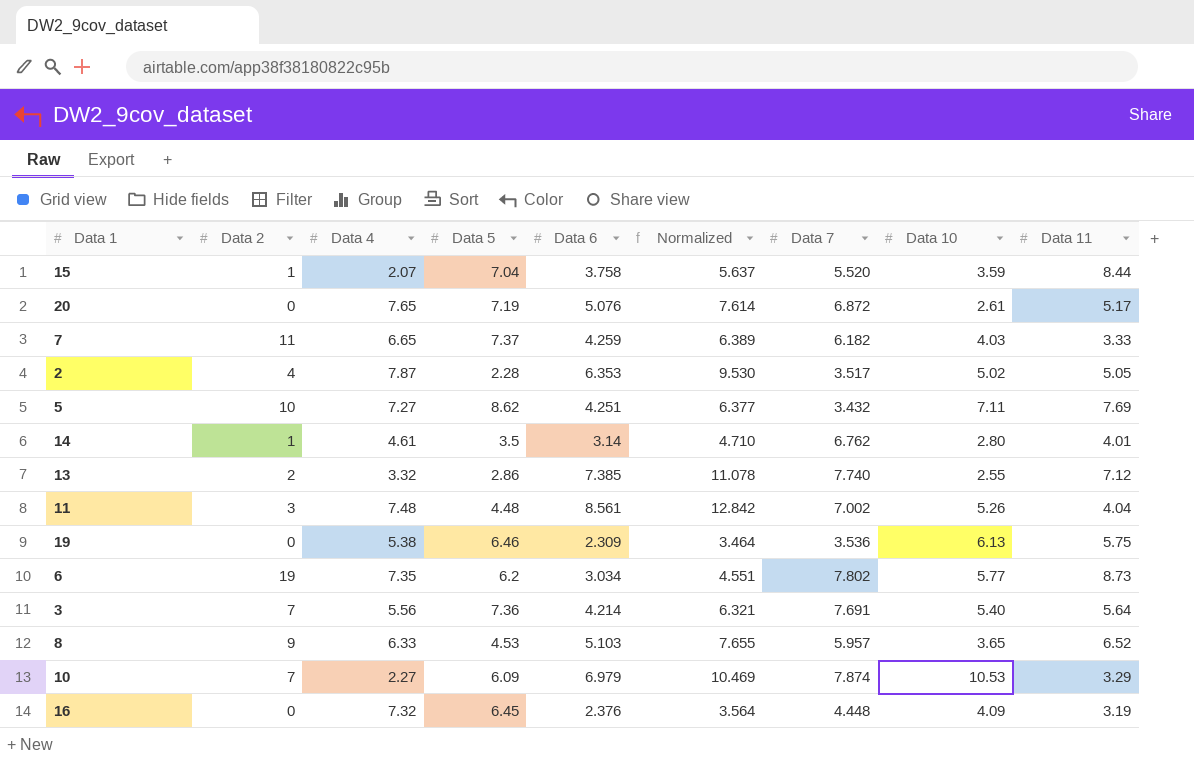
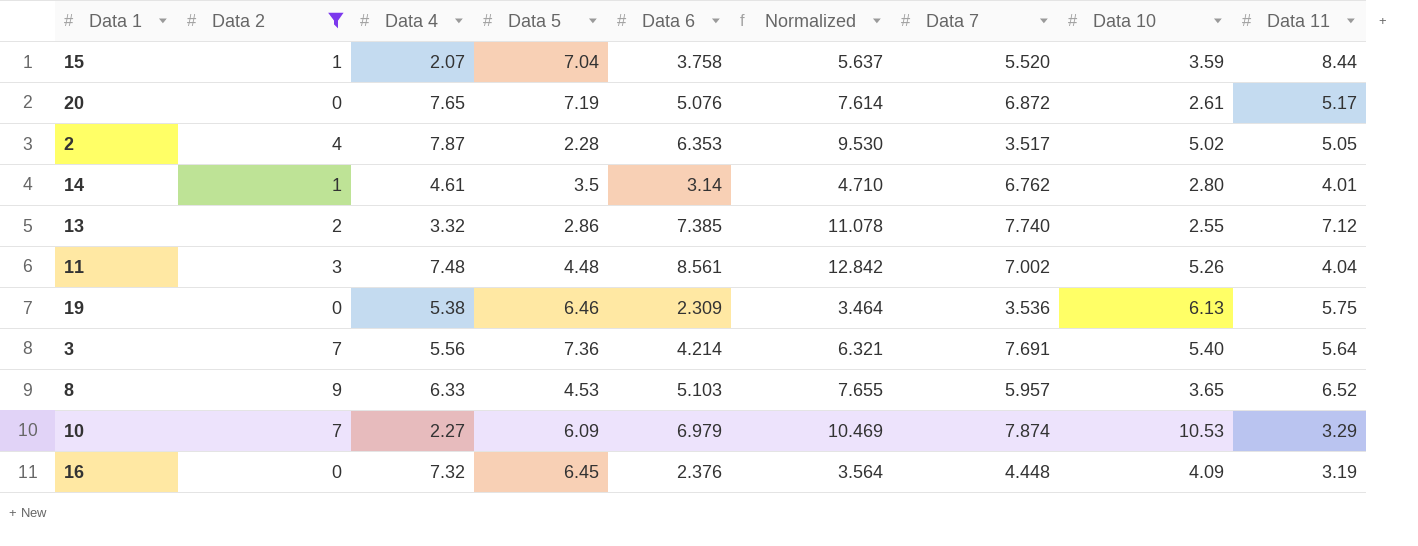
filter: none -> Data 2 <= 9

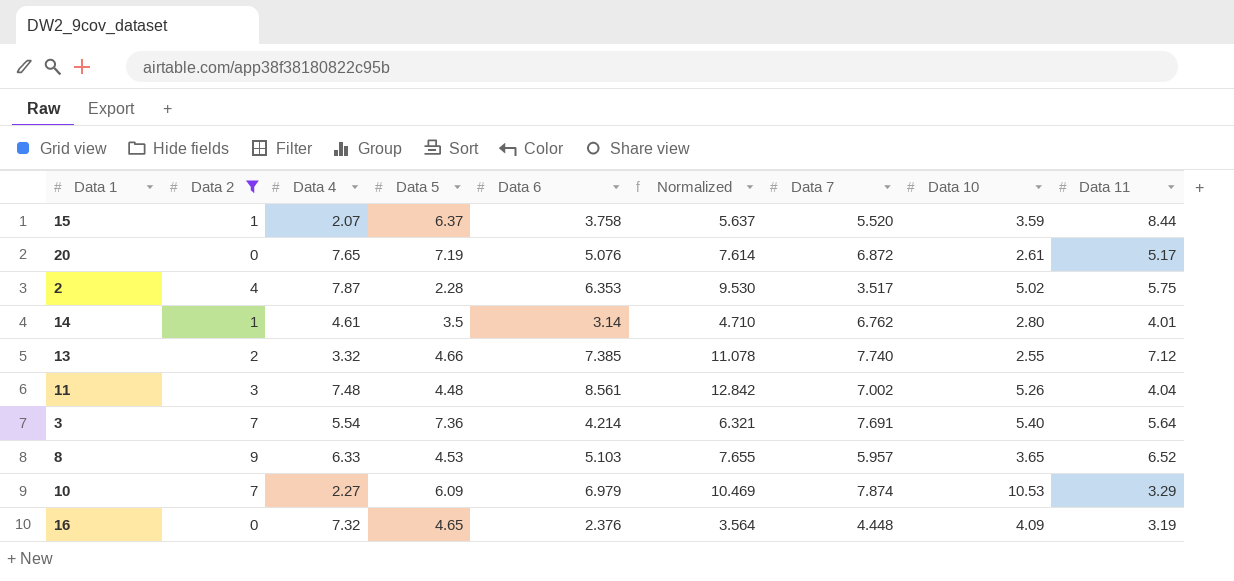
row 19: 0 | 5.38 | 6.46 | 2.309 | 3.464 | 3.536 | 6.13 | 5.75 -> none
15 | Data 5: 7.04 -> 6.37
2 | Data 11: 5.05 -> 5.75
13 | Data 5: 2.86 -> 4.66
3 | Data 4: 5.56 -> 5.54
16 | Data 5: 6.45 -> 4.65

